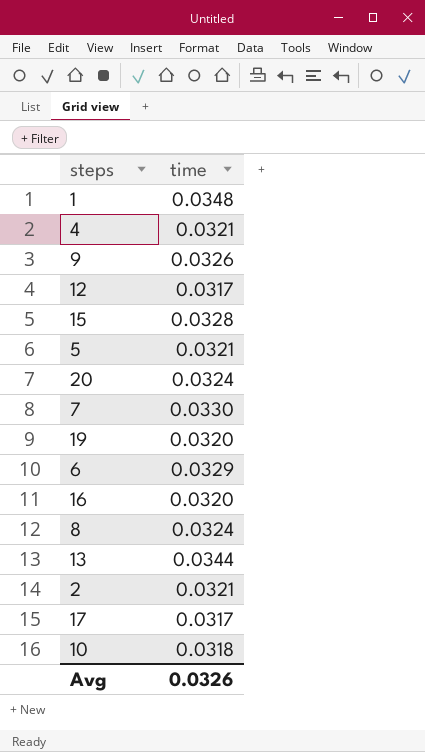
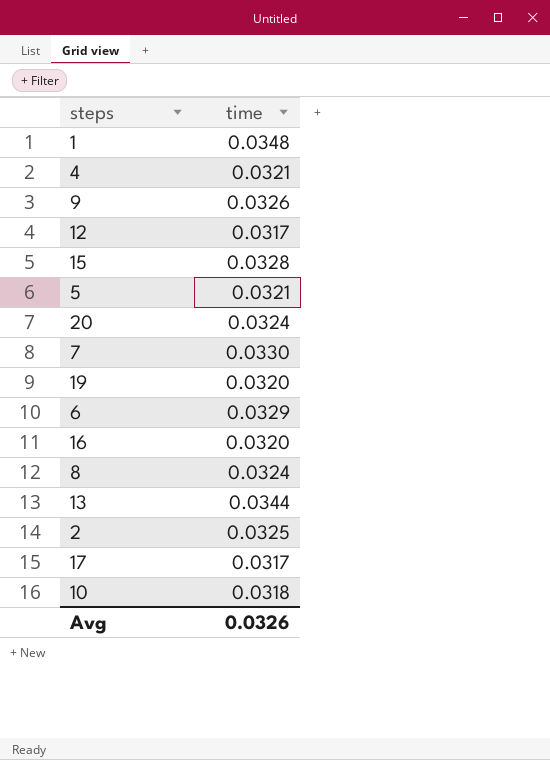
2 | time: 0.0321 -> 0.0325

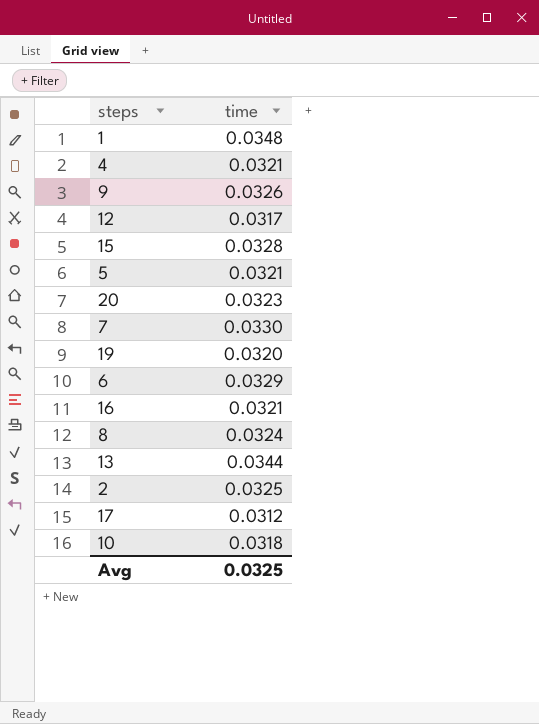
20 | time: 0.0324 -> 0.0323
16 | time: 0.0320 -> 0.0321
17 | time: 0.0317 -> 0.0312
Avg | time: 0.0326 -> 0.0325

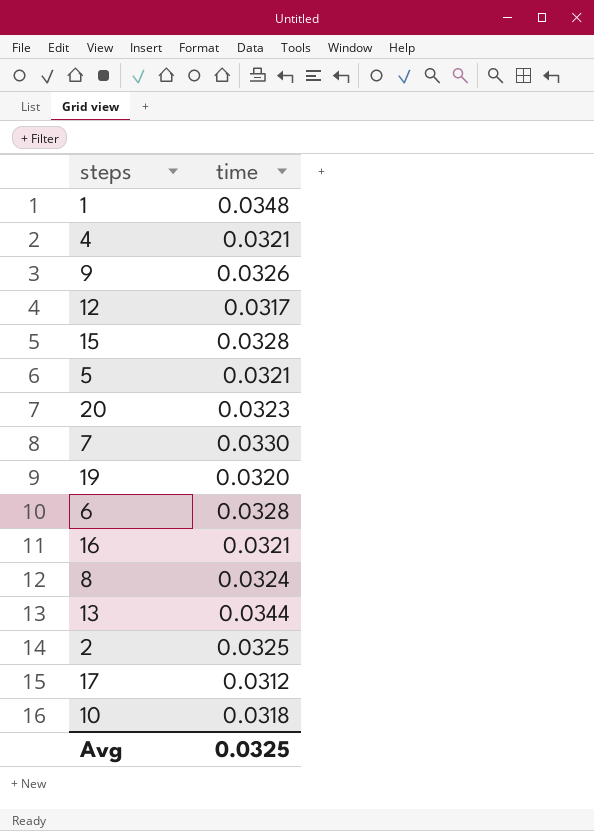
6 | time: 0.0329 -> 0.0328

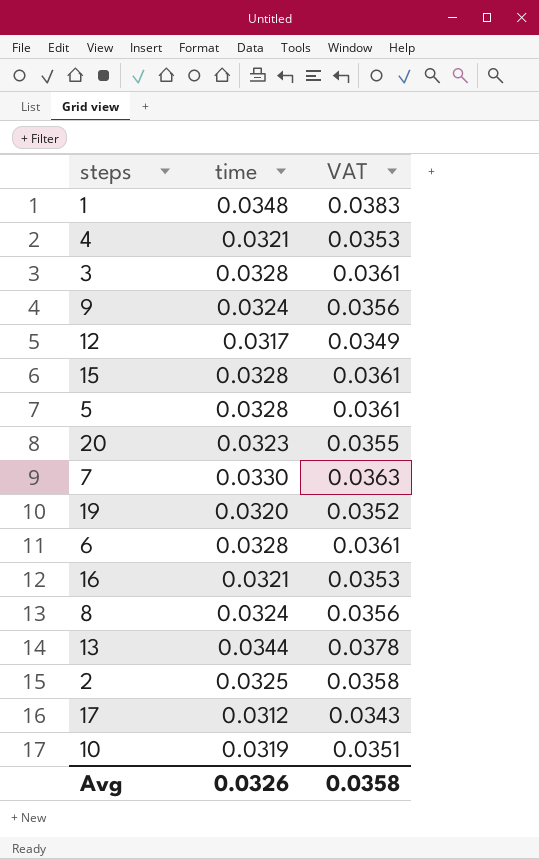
column VAT | formula: none -> [time] * 1.1
row 3: none -> 0.0328 | 0.0361
9 | time: 0.0326 -> 0.0324
5 | time: 0.0321 -> 0.0328
10 | time: 0.0318 -> 0.0319
Avg | time: 0.0325 -> 0.0326

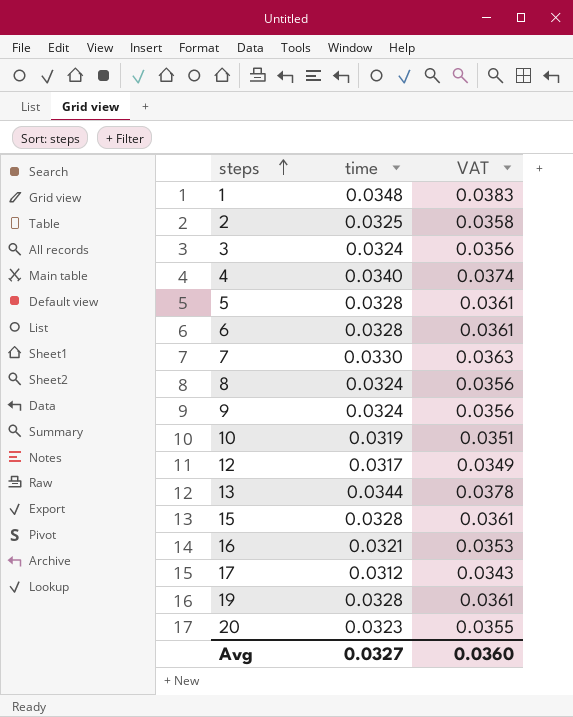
row order: none -> steps ascending
3 | time: 0.0328 -> 0.0324
3 | VAT: 0.0361 -> 0.0356
4 | time: 0.0321 -> 0.0340
4 | VAT: 0.0353 -> 0.0374
19 | time: 0.0320 -> 0.0328
19 | VAT: 0.0352 -> 0.0361
Avg | time: 0.0326 -> 0.0327
Avg | VAT: 0.0358 -> 0.0360

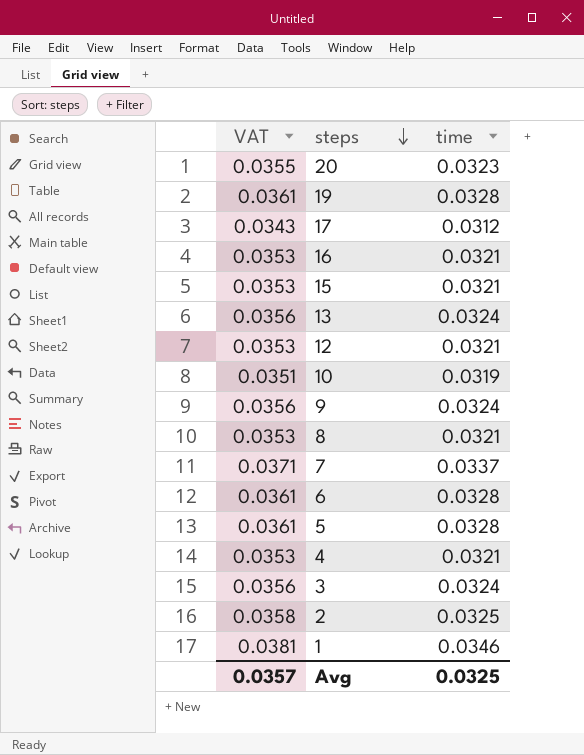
row order: steps ascending -> steps descending
column VAT | position: 3 -> 1
15 | VAT: 0.0361 -> 0.0353
15 | time: 0.0328 -> 0.0321
13 | VAT: 0.0378 -> 0.0356
13 | time: 0.0344 -> 0.0324
12 | VAT: 0.0349 -> 0.0353
12 | time: 0.0317 -> 0.0321
8 | VAT: 0.0356 -> 0.0353
8 | time: 0.0324 -> 0.0321
7 | VAT: 0.0363 -> 0.0371
7 | time: 0.0330 -> 0.0337
4 | VAT: 0.0374 -> 0.0353
4 | time: 0.0340 -> 0.0321
1 | VAT: 0.0383 -> 0.0381
1 | time: 0.0348 -> 0.0346
Avg | VAT: 0.0360 -> 0.0357
Avg | time: 0.0327 -> 0.0325

